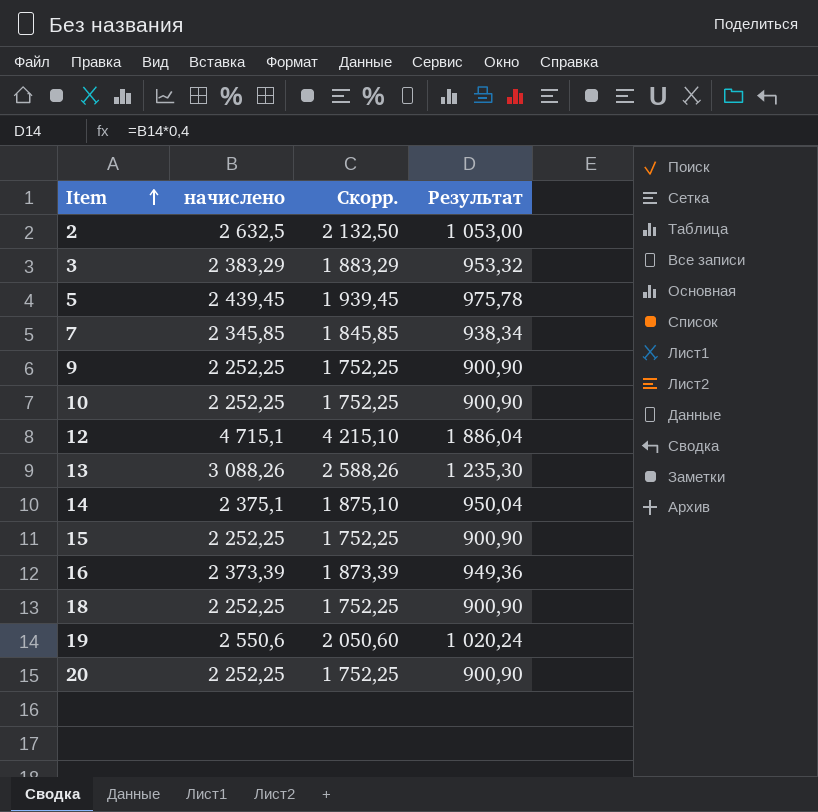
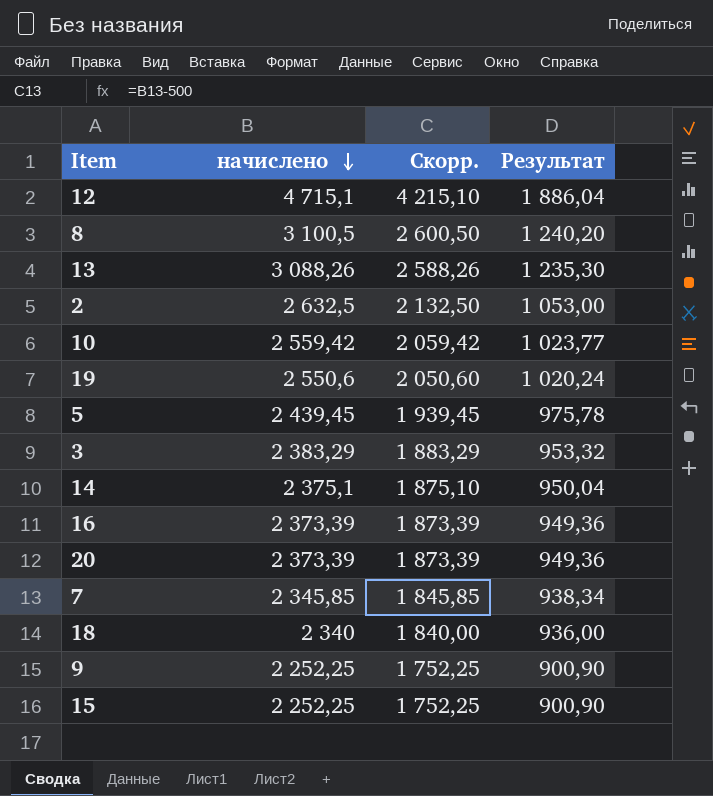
row order: Item ascending -> начислено descending
row 8: none -> 3 100,5 | 2 600,50 | 1 240,20
10 | начислено: 2 252,25 -> 2 559,42
10 | Скорр.: 1 752,25 -> 2 059,42
10 | Результат: 900,90 -> 1 023,77
20 | начислено: 2 252,25 -> 2 373,39
20 | Скорр.: 1 752,25 -> 1 873,39
20 | Результат: 900,90 -> 949,36
18 | начислено: 2 252,25 -> 2 340
18 | Скорр.: 1 752,25 -> 1 840,00
18 | Результат: 900,90 -> 936,00

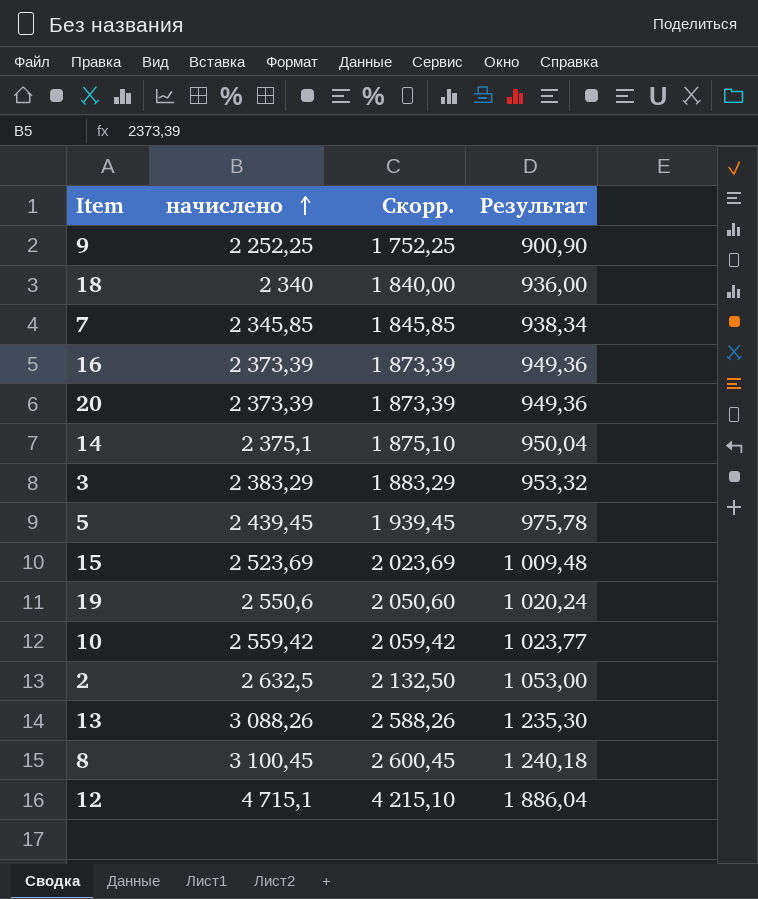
row order: начислено descending -> начислено ascending
15 | начислено: 2 252,25 -> 2 523,69
15 | Скорр.: 1 752,25 -> 2 023,69
15 | Результат: 900,90 -> 1 009,48
8 | начислено: 3 100,5 -> 3 100,45
8 | Скорр.: 2 600,50 -> 2 600,45
8 | Результат: 1 240,20 -> 1 240,18

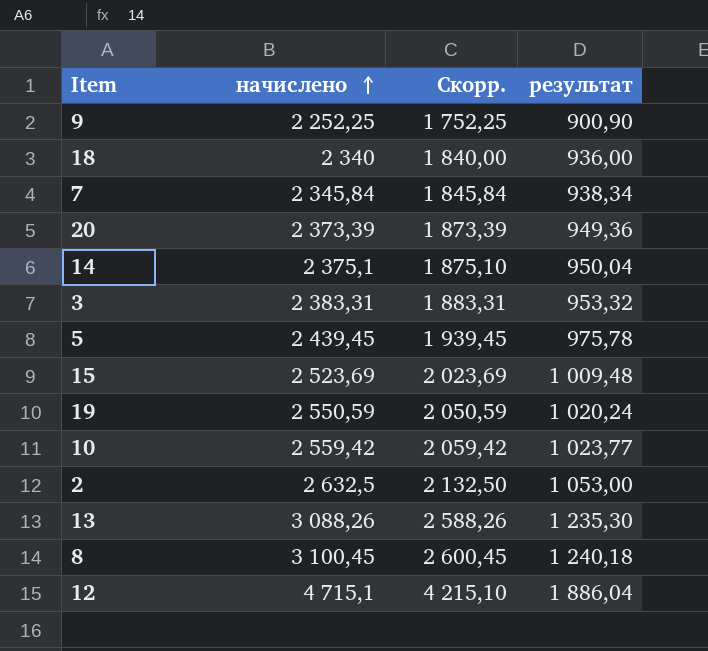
column name: Результат -> результат
row 16: 2 373,39 | 1 873,39 | 949,36 -> none
7 | начислено: 2 345,85 -> 2 345,84
7 | Скорр.: 1 845,85 -> 1 845,84
3 | начислено: 2 383,29 -> 2 383,31
3 | Скорр.: 1 883,29 -> 1 883,31
19 | начислено: 2 550,6 -> 2 550,59
19 | Скорр.: 2 050,60 -> 2 050,59

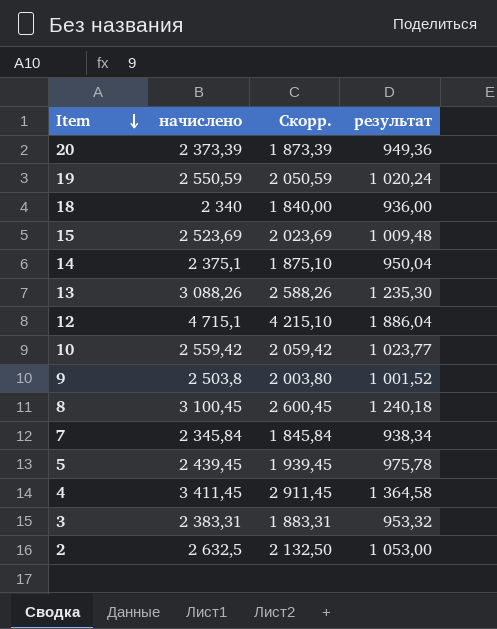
row order: начислено ascending -> Item descending
9 | начислено: 2 252,25 -> 2 503,8
9 | Скорр.: 1 752,25 -> 2 003,80
9 | результат: 900,90 -> 1 001,52
row 4: none -> 3 411,45 | 2 911,45 | 1 364,58

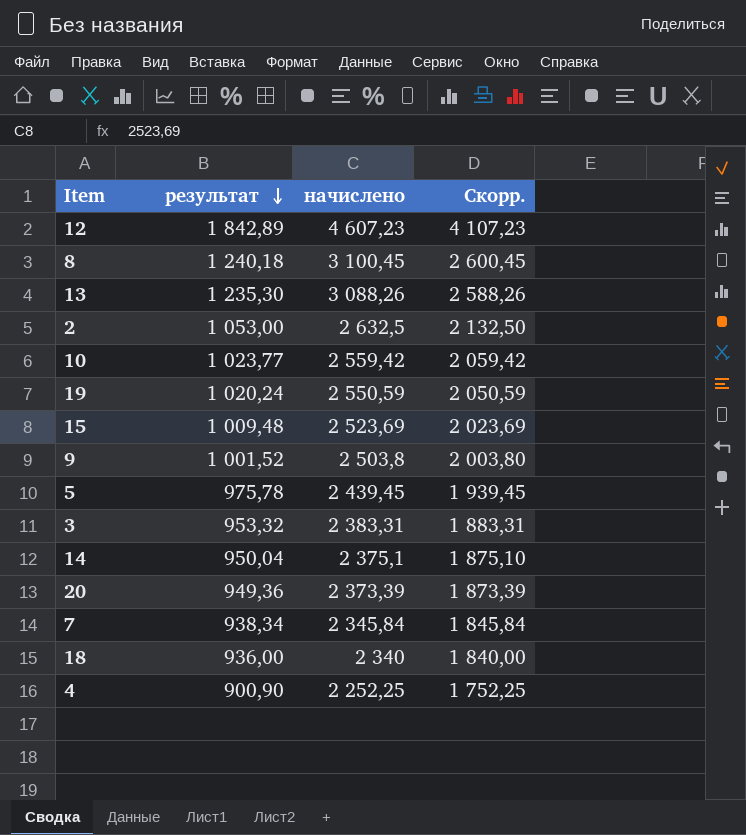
row order: Item descending -> результат descending
column результат | position: 4 -> 2
12 | результат: 1 886,04 -> 1 842,89
12 | начислено: 4 715,1 -> 4 607,23
12 | Скорр.: 4 215,10 -> 4 107,23
4 | результат: 1 364,58 -> 900,90
4 | начислено: 3 411,45 -> 2 252,25
4 | Скорр.: 2 911,45 -> 1 752,25

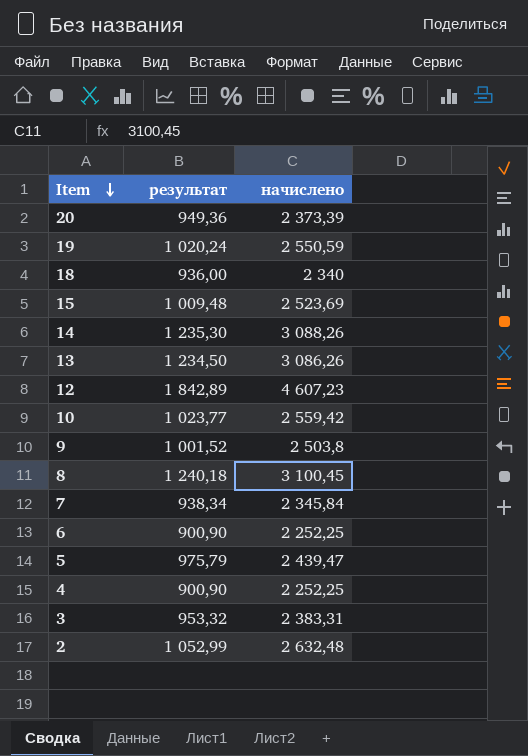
row order: результат descending -> Item descending
column Скорр. | formula: [начислено] - 500 -> none
14 | результат: 950,04 -> 1 235,30
14 | начислено: 2 375,1 -> 3 088,26
13 | результат: 1 235,30 -> 1 234,50
13 | начислено: 3 088,26 -> 3 086,26
row 6: none -> 900,90 | 2 252,25
5 | результат: 975,78 -> 975,79
5 | начислено: 2 439,45 -> 2 439,47
2 | результат: 1 053,00 -> 1 052,99
2 | начислено: 2 632,5 -> 2 632,48

